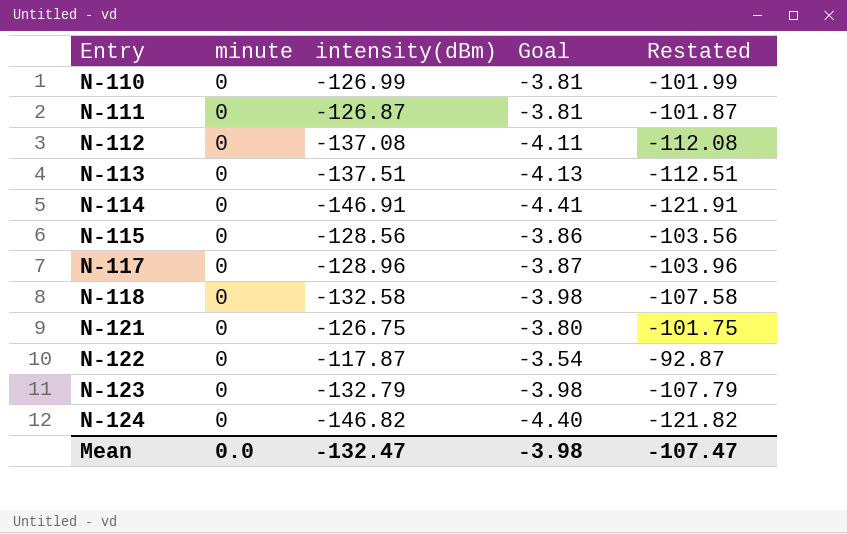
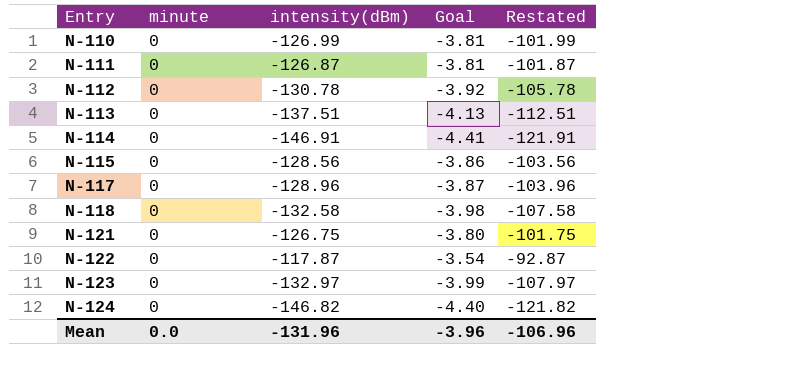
N-112 | intensity(dBm): -137.08 -> -130.78
N-112 | Goal: -4.11 -> -3.92
N-112 | Restated: -112.08 -> -105.78
N-123 | intensity(dBm): -132.79 -> -132.97
N-123 | Goal: -3.98 -> -3.99
N-123 | Restated: -107.79 -> -107.97
Mean | intensity(dBm): -132.47 -> -131.96
Mean | Goal: -3.98 -> -3.96
Mean | Restated: -107.47 -> -106.96

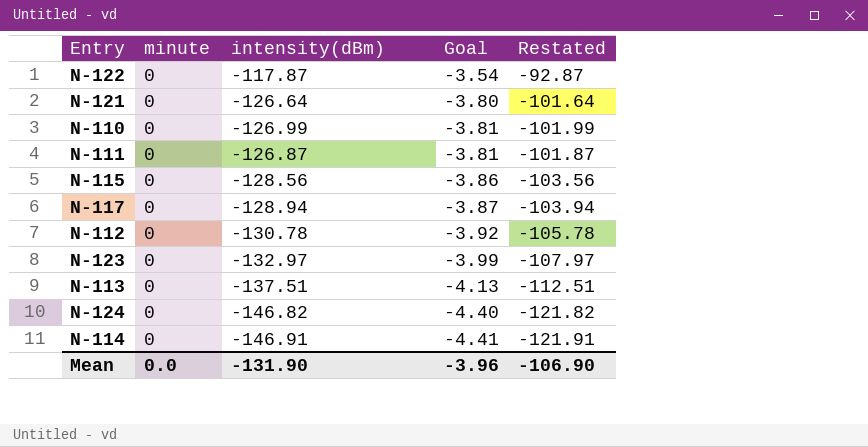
row order: Entry ascending -> Goal descending
row N-118: 0 | -132.58 | -3.98 | -107.58 -> none
N-121 | intensity(dBm): -126.75 -> -126.64
N-121 | Restated: -101.75 -> -101.64
N-117 | intensity(dBm): -128.96 -> -128.94
N-117 | Restated: -103.96 -> -103.94
Mean | intensity(dBm): -131.96 -> -131.90
Mean | Restated: -106.96 -> -106.90

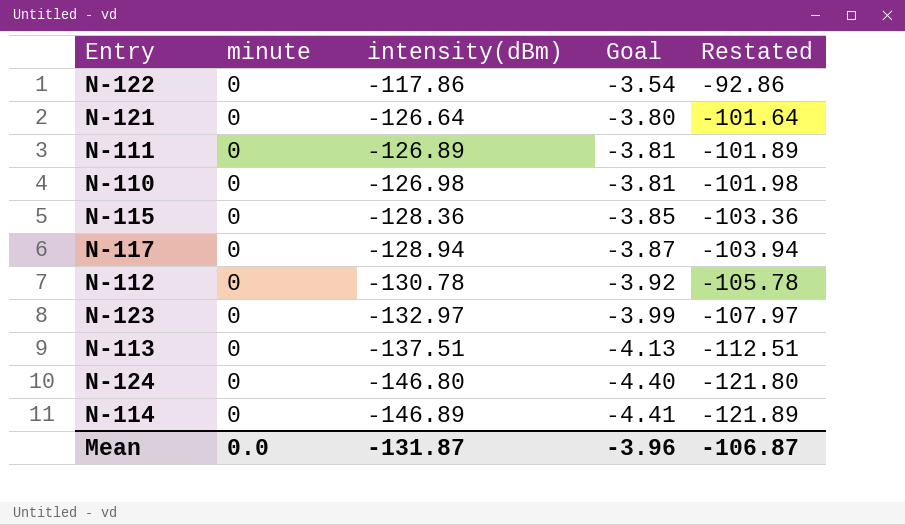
row order: Goal descending -> intensity(dBm) descending
N-122 | intensity(dBm): -117.87 -> -117.86
N-122 | Restated: -92.87 -> -92.86
N-111 | intensity(dBm): -126.87 -> -126.89
N-111 | Restated: -101.87 -> -101.89
N-110 | intensity(dBm): -126.99 -> -126.98
N-110 | Restated: -101.99 -> -101.98
N-115 | intensity(dBm): -128.56 -> -128.36
N-115 | Goal: -3.86 -> -3.85
N-115 | Restated: -103.56 -> -103.36
N-124 | intensity(dBm): -146.82 -> -146.80
N-124 | Restated: -121.82 -> -121.80
N-114 | intensity(dBm): -146.91 -> -146.89
N-114 | Restated: -121.91 -> -121.89
Mean | intensity(dBm): -131.90 -> -131.87
Mean | Restated: -106.90 -> -106.87

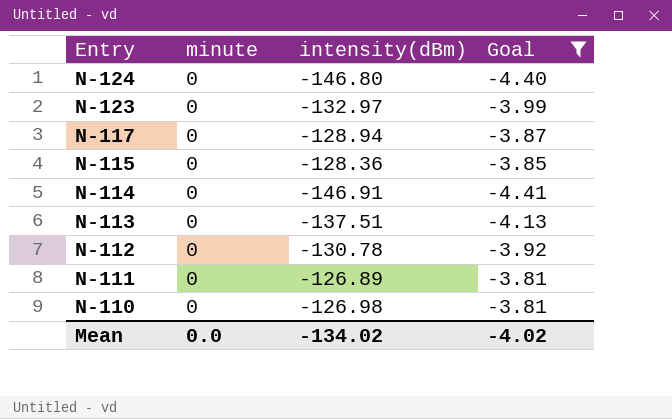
filter: none -> Goal <= -3.81
row order: intensity(dBm) descending -> Entry descending
column Restated | formula: [intensity(dBm)] + 25 -> none
N-114 | intensity(dBm): -146.89 -> -146.91
Mean | intensity(dBm): -131.87 -> -134.02
Mean | Goal: -3.96 -> -4.02

